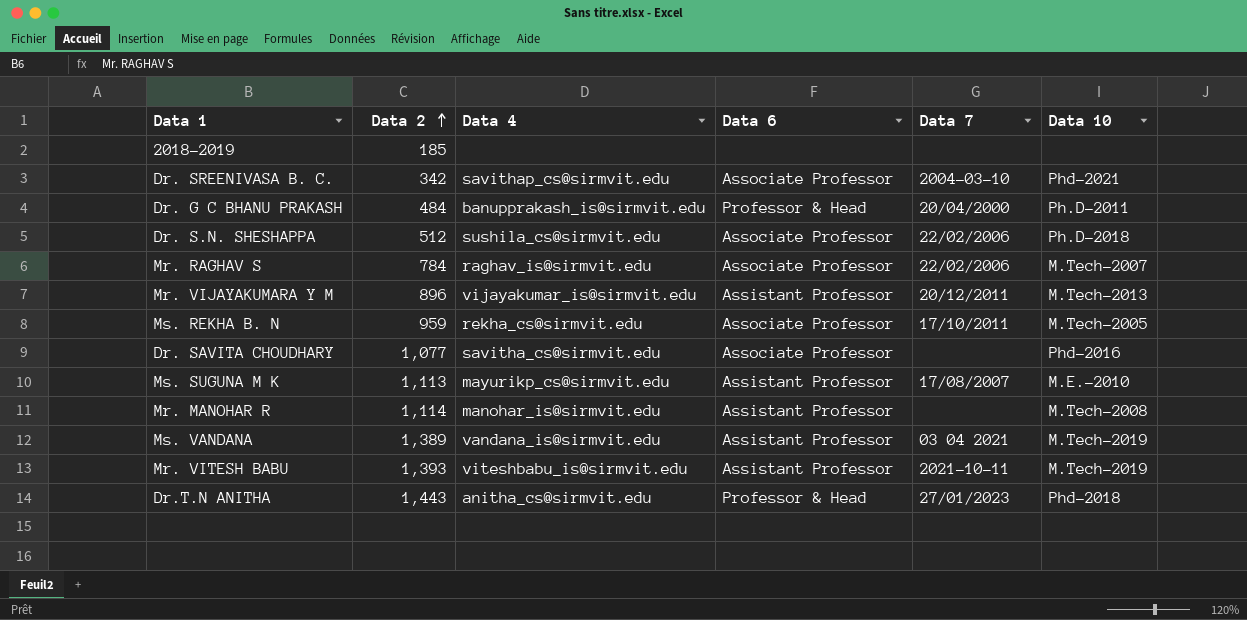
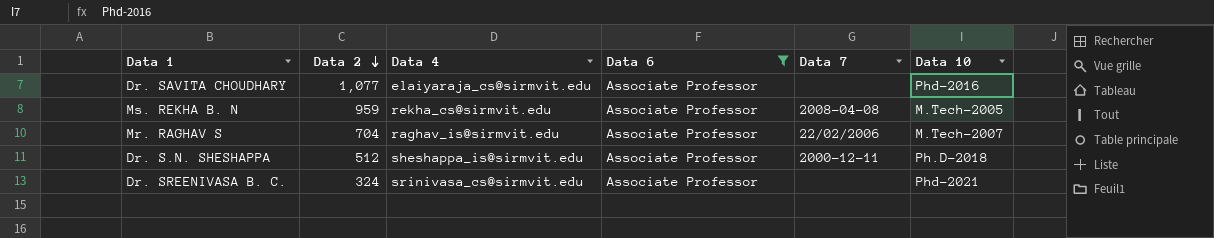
filter: none -> Data 6 = Associate Professor
row order: Data 2 ascending -> Data 2 descending
Dr. SAVITA CHOUDHARY | Data 4: savitha_cs@sirmvit.edu -> elaiyaraja_cs@sirmvit.edu
Ms. REKHA B. N | Data 7: 17/10/2011 -> 2008-04-08
Mr. RAGHAV S | Data 2: 784 -> 704
Dr. S.N. SHESHAPPA | Data 4: sushila_cs@sirmvit.edu -> sheshappa_is@sirmvit.edu
Dr. S.N. SHESHAPPA | Data 7: 22/02/2006 -> 2000-12-11
Dr. SREENIVASA B. C. | Data 2: 342 -> 324
Dr. SREENIVASA B. C. | Data 4: savithap_cs@sirmvit.edu -> srinivasa_cs@sirmvit.edu
Dr. SREENIVASA B. C. | Data 7: 2004-03-10 -> none

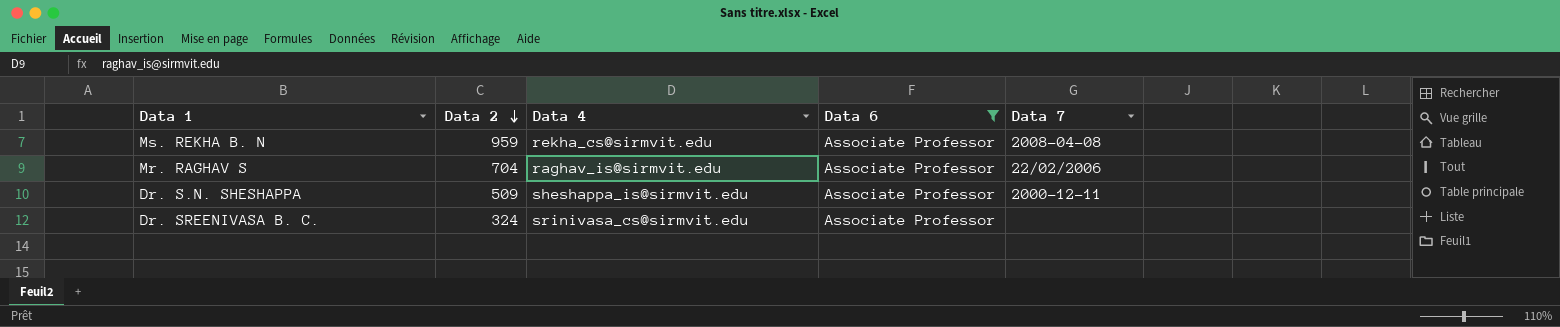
column Data 10 | position: 6 -> none
row Dr. SAVITA CHOUDHARY: 1,077 | elaiyaraja_cs@sirmvit.edu | Associate Professor | none | Phd-2016 -> none
Dr. S.N. SHESHAPPA | Data 2: 512 -> 509

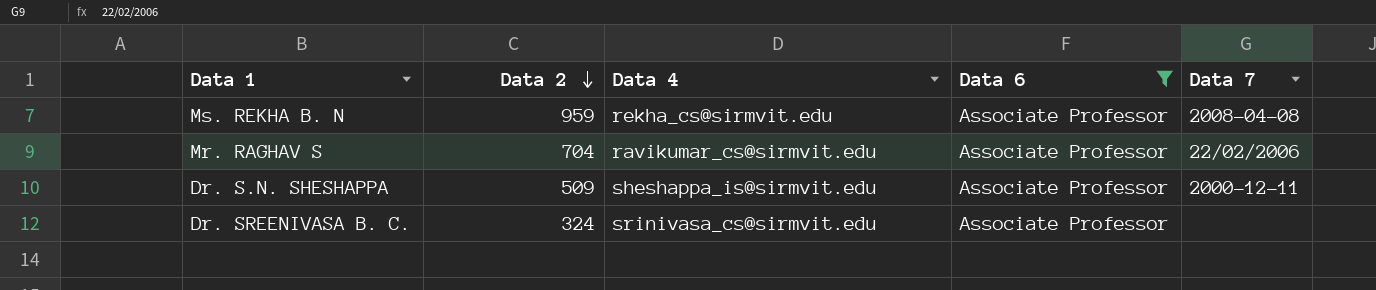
Mr. RAGHAV S | Data 4: raghav_is@sirmvit.edu -> ravikumar_cs@sirmvit.edu

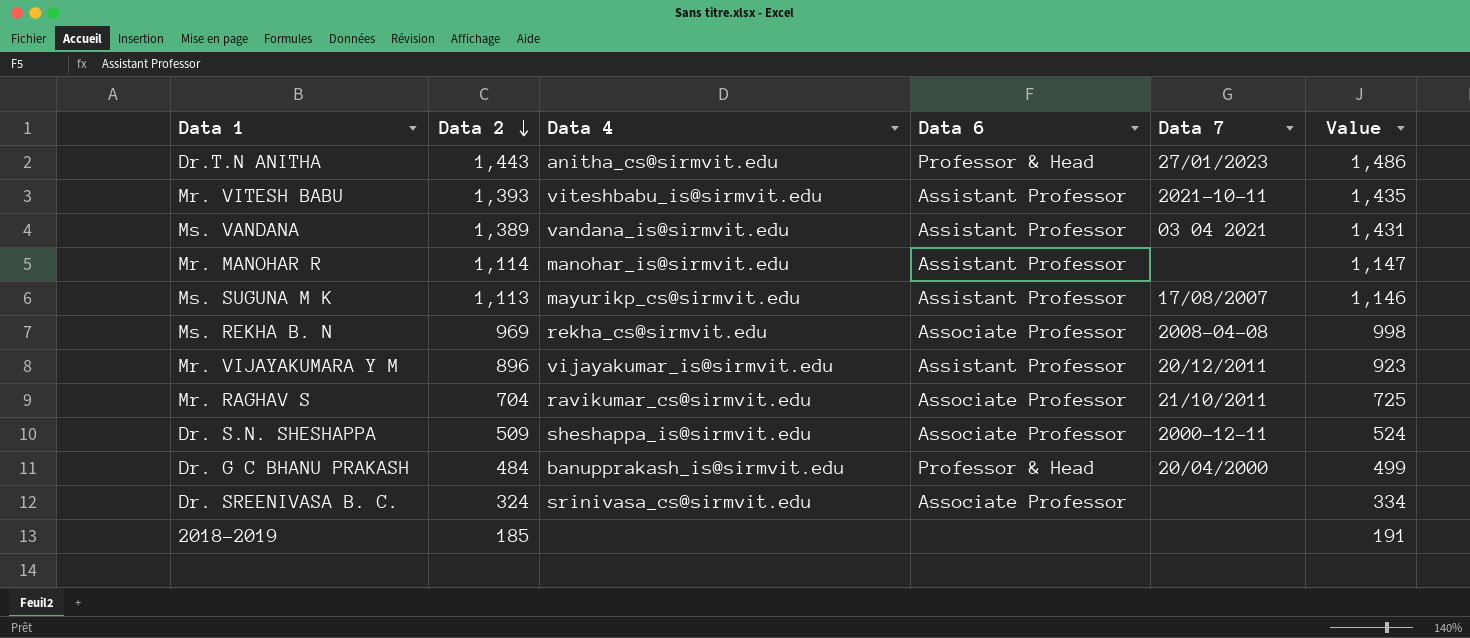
filter: Data 6 = Associate Professor -> none
column Value | formula: none -> [Data 2] * 1.03
Ms. REKHA B. N | Data 2: 959 -> 969
Mr. RAGHAV S | Data 7: 22/02/2006 -> 21/10/2011

